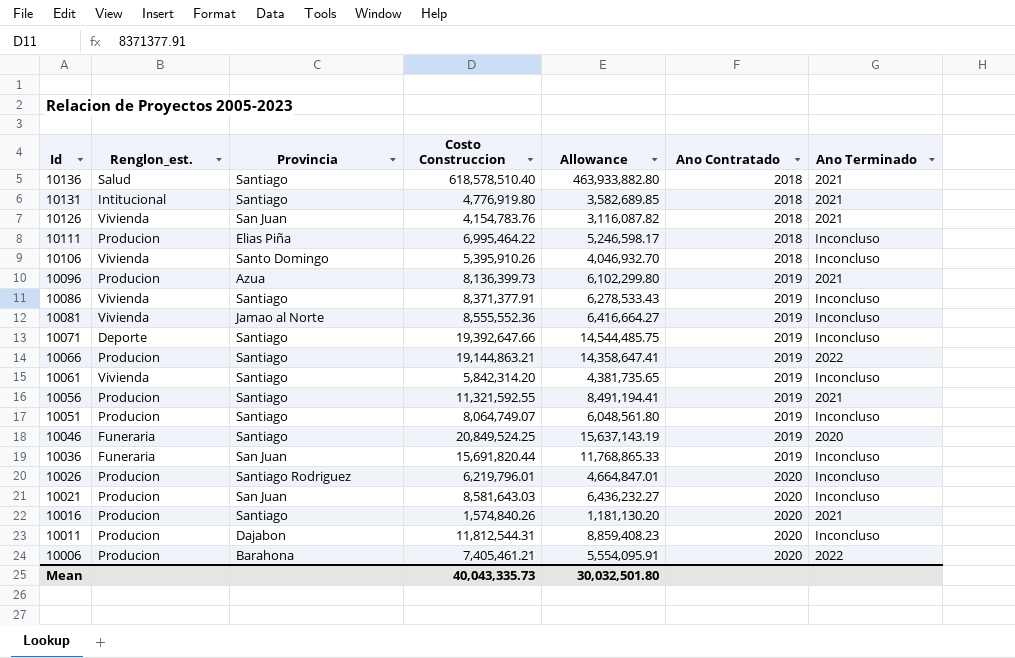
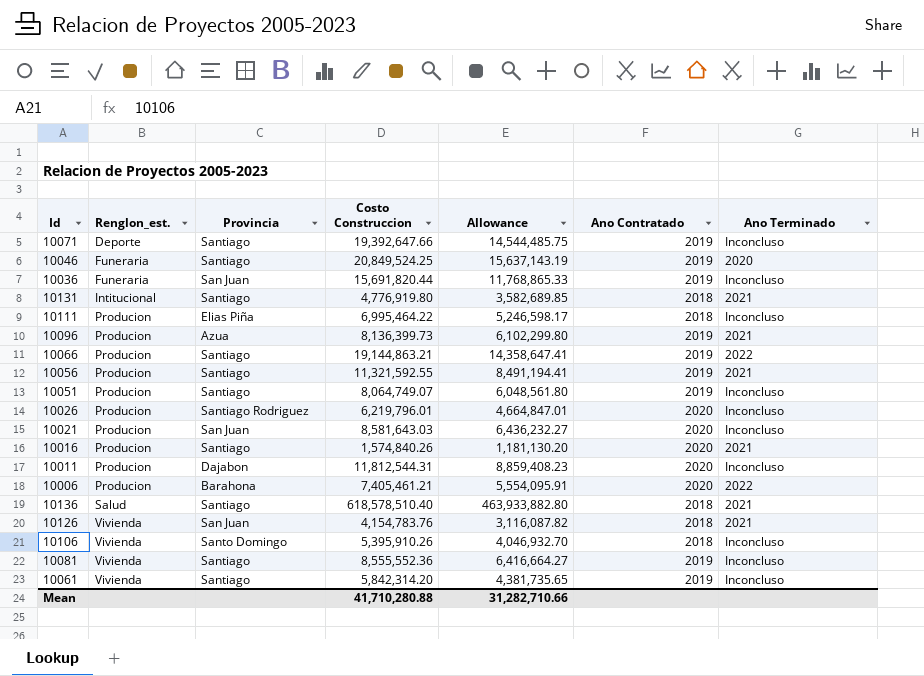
row order: Id descending -> Renglon_est. ascending
row 10086: Vivienda | Santiago | 8,371,377.91 | 6,278,533.43 | 2019 | Inconcluso -> none
10081 | Provincia: Jamao al Norte -> Santiago
Mean | Costo Construccion: 40,043,335.73 -> 41,710,280.88
Mean | Allowance: 30,032,501.80 -> 31,282,710.66

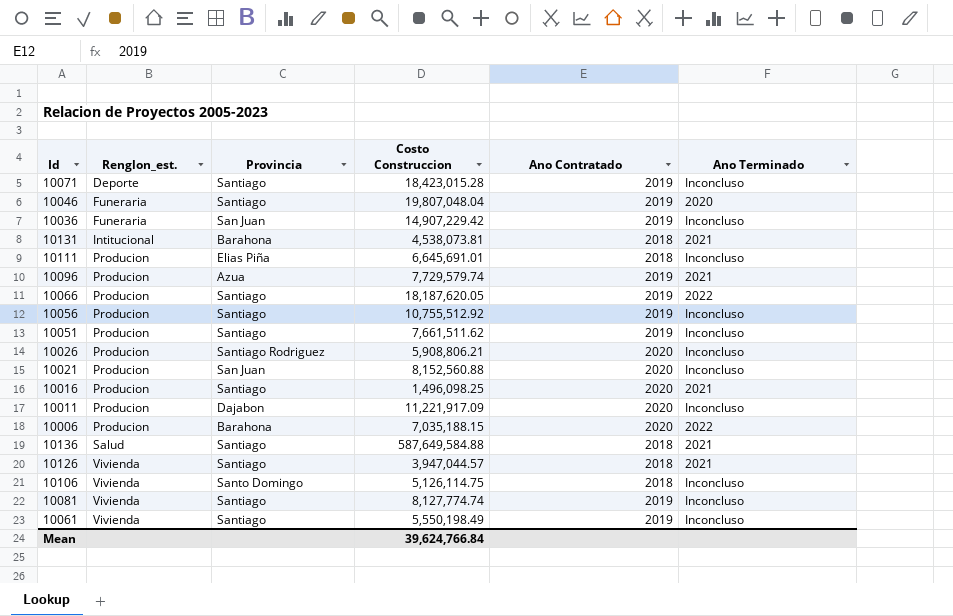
column Allowance | formula: [Costo Construccion] * 0.75 -> none
10071 | Costo Construccion: 19,392,647.66 -> 18,423,015.28
10046 | Costo Construccion: 20,849,524.25 -> 19,807,048.04
10036 | Costo Construccion: 15,691,820.44 -> 14,907,229.42
10131 | Provincia: Santiago -> Barahona
10131 | Costo Construccion: 4,776,919.80 -> 4,538,073.81
10111 | Costo Construccion: 6,995,464.22 -> 6,645,691.01
10096 | Costo Construccion: 8,136,399.73 -> 7,729,579.74
10066 | Costo Construccion: 19,144,863.21 -> 18,187,620.05
10056 | Costo Construccion: 11,321,592.55 -> 10,755,512.92
10056 | Ano Terminado: 2021 -> Inconcluso
10051 | Costo Construccion: 8,064,749.07 -> 7,661,511.62
10026 | Costo Construccion: 6,219,796.01 -> 5,908,806.21
10021 | Costo Construccion: 8,581,643.03 -> 8,152,560.88
10016 | Costo Construccion: 1,574,840.26 -> 1,496,098.25
10011 | Costo Construccion: 11,812,544.31 -> 11,221,917.09
10006 | Costo Construccion: 7,405,461.21 -> 7,035,188.15
10136 | Costo Construccion: 618,578,510.40 -> 587,649,584.88
10126 | Provincia: San Juan -> Santiago
10126 | Costo Construccion: 4,154,783.76 -> 3,947,044.57
10106 | Costo Construccion: 5,395,910.26 -> 5,126,114.75
10081 | Costo Construccion: 8,555,552.36 -> 8,127,774.74
10061 | Costo Construccion: 5,842,314.20 -> 5,550,198.49
Mean | Costo Construccion: 41,710,280.88 -> 39,624,766.84

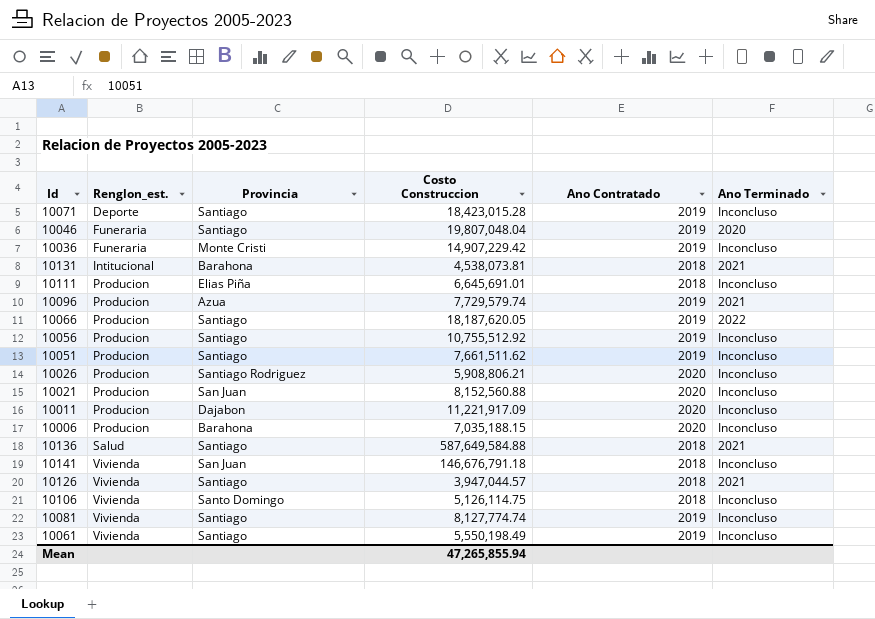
row 10016: Producion | Santiago | 1,496,098.25 | 2020 | 2021 -> none
10036 | Provincia: San Juan -> Monte Cristi
10006 | Ano Terminado: 2022 -> Inconcluso
row 10141: none -> Vivienda | San Juan | 146,676,791.18 | 2018 | Inconcluso
Mean | Costo Construccion: 39,624,766.84 -> 47,265,855.94

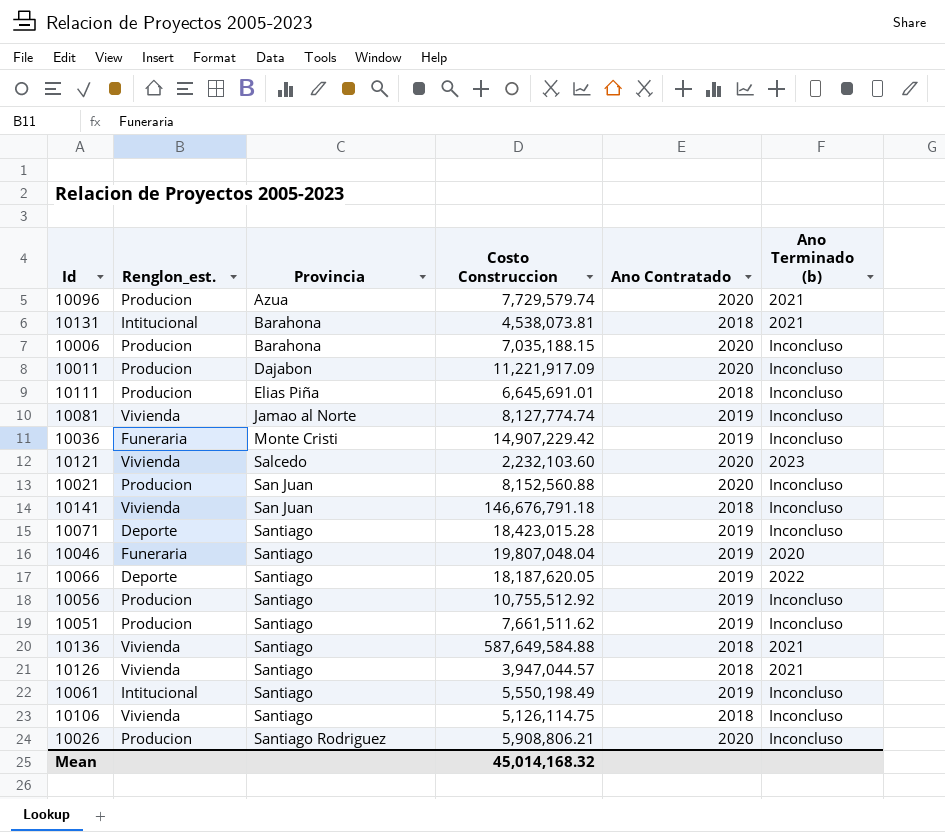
row order: Renglon_est. ascending -> Provincia ascending
column name: Ano Terminado -> Ano Terminado (b)
10096 | Ano Contratado: 2019 -> 2020
10081 | Provincia: Santiago -> Jamao al Norte
row 10121: none -> Vivienda | Salcedo | 2,232,103.60 | 2020 | 2023
10066 | Renglon_est.: Producion -> Deporte
10136 | Renglon_est.: Salud -> Vivienda
10061 | Renglon_est.: Vivienda -> Intitucional
10106 | Provincia: Santo Domingo -> Santiago
Mean | Costo Construccion: 47,265,855.94 -> 45,014,168.32

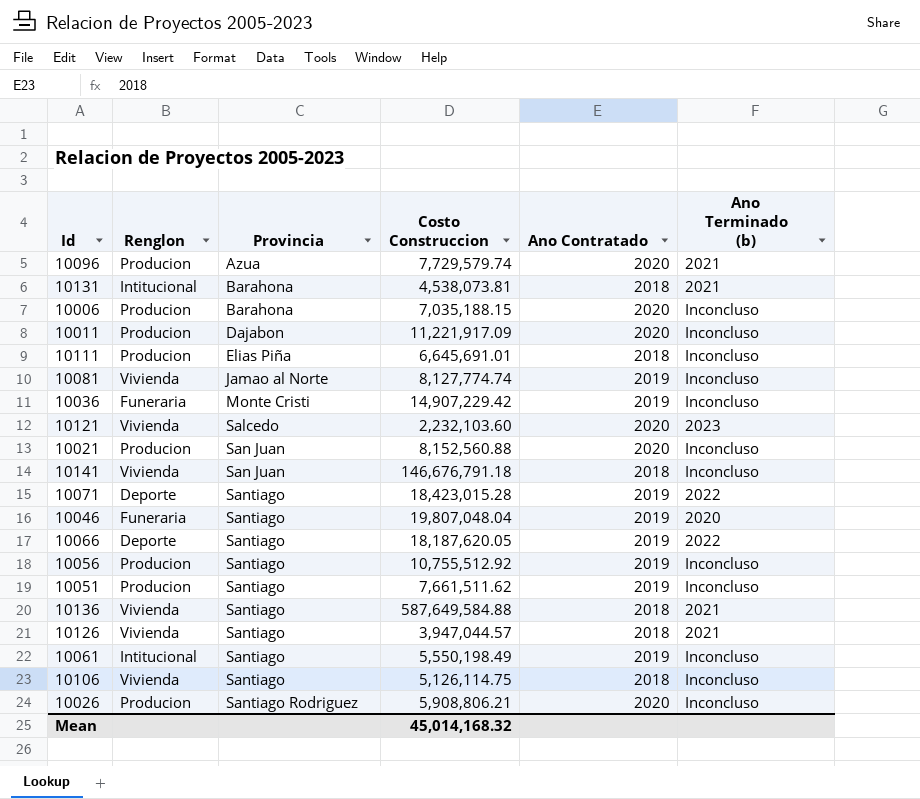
column name: Renglon_est. -> Renglon
10071 | Ano Terminado (b): Inconcluso -> 2022

